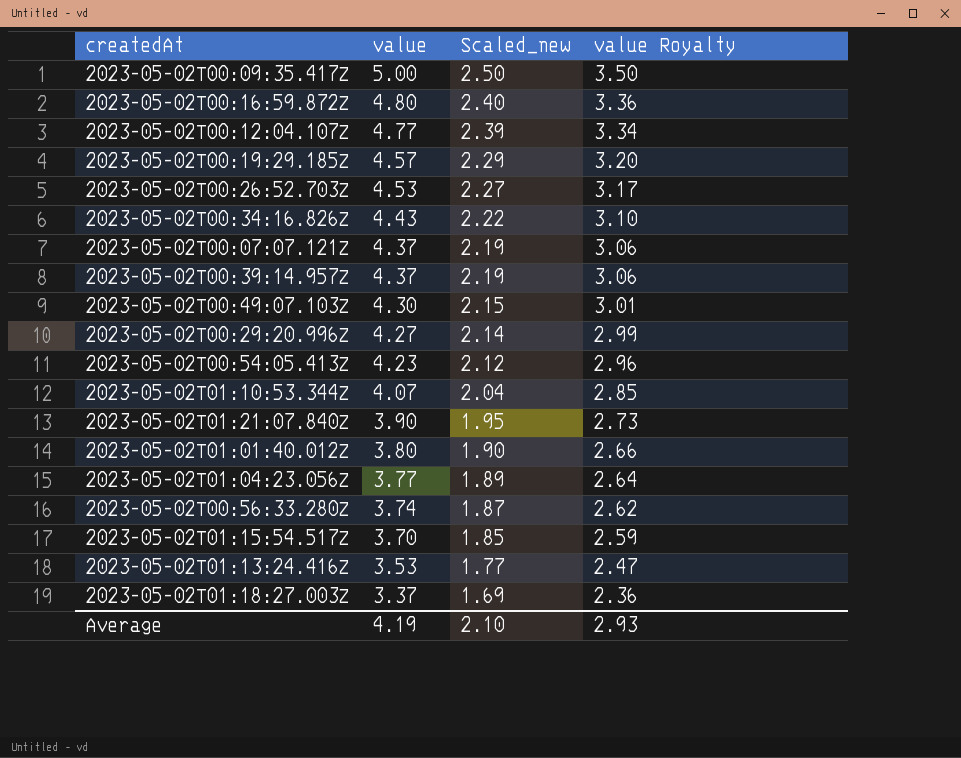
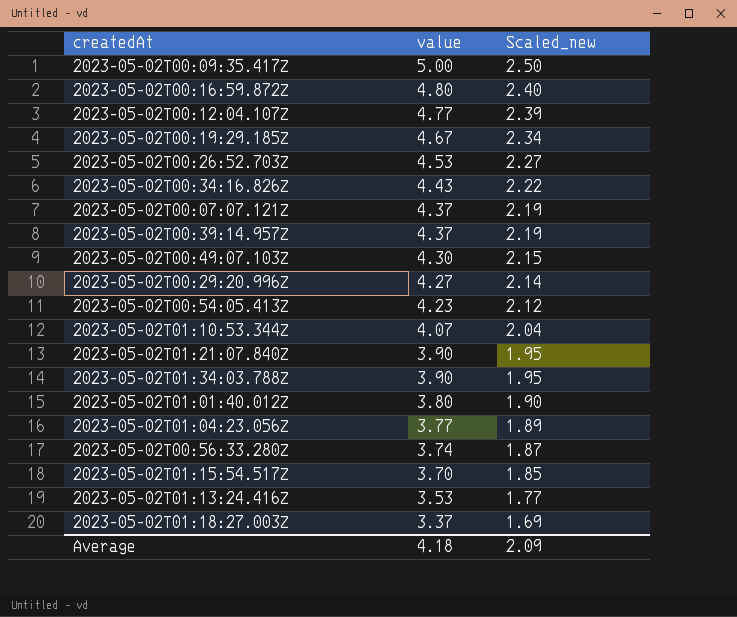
column value Royalty | formula: [value] * 0.7 -> none
2023-05-02T00:19:29.185Z | value: 4.57 -> 4.67
2023-05-02T00:19:29.185Z | Scaled_new: 2.29 -> 2.34
row 2023-05-02T01:34:03.788Z: none -> 3.90 | 1.95
Average | value: 4.19 -> 4.18
Average | Scaled_new: 2.10 -> 2.09

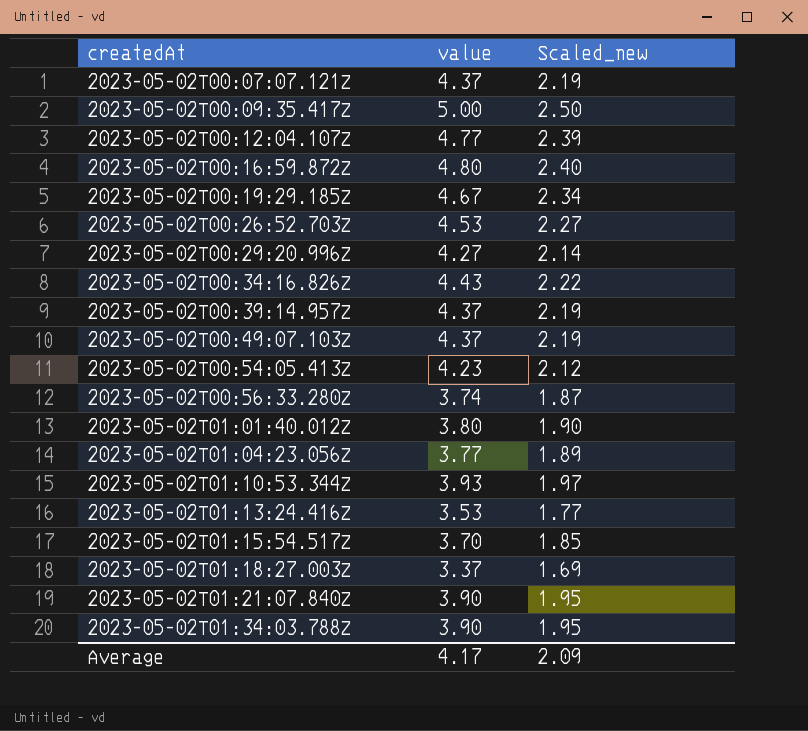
row order: value descending -> createdAt ascending
2023-05-02T00:49:07.103Z | value: 4.30 -> 4.37
2023-05-02T00:49:07.103Z | Scaled_new: 2.15 -> 2.19
2023-05-02T01:10:53.344Z | value: 4.07 -> 3.93
2023-05-02T01:10:53.344Z | Scaled_new: 2.04 -> 1.97
Average | value: 4.18 -> 4.17

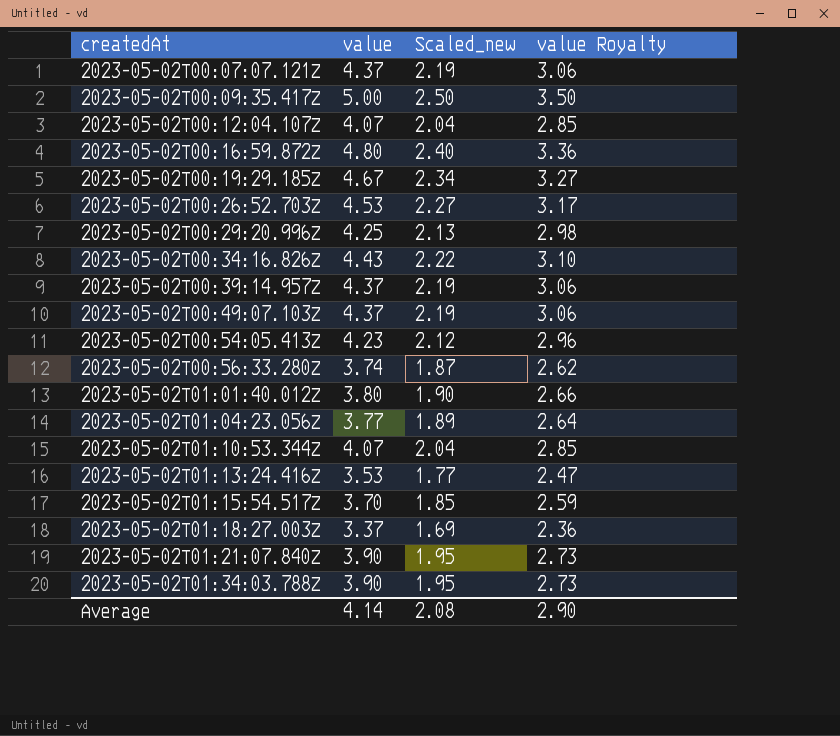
column value Royalty | formula: none -> [value] * 0.7
2023-05-02T00:12:04.107Z | value: 4.77 -> 4.07
2023-05-02T00:12:04.107Z | Scaled_new: 2.39 -> 2.04
2023-05-02T00:29:20.996Z | value: 4.27 -> 4.25
2023-05-02T00:29:20.996Z | Scaled_new: 2.14 -> 2.13
2023-05-02T01:10:53.344Z | value: 3.93 -> 4.07
2023-05-02T01:10:53.344Z | Scaled_new: 1.97 -> 2.04
Average | value: 4.17 -> 4.14
Average | Scaled_new: 2.09 -> 2.08

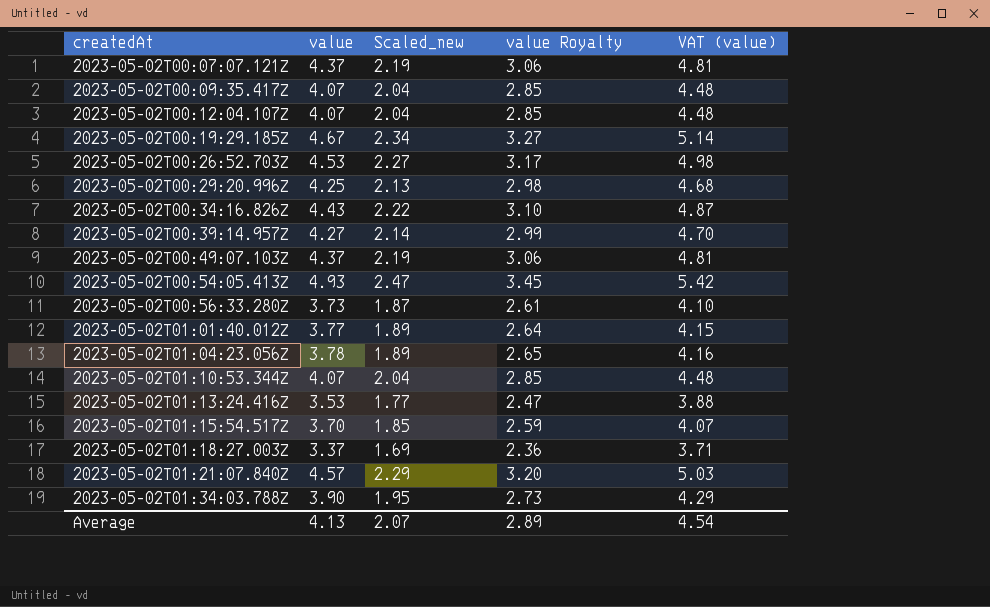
column VAT (value) | formula: none -> [value] * 1.1
row 2023-05-02T00:16:59.872Z: 4.80 | 2.40 | 3.36 -> none
2023-05-02T00:09:35.417Z | value: 5.00 -> 4.07
2023-05-02T00:09:35.417Z | Scaled_new: 2.50 -> 2.04
2023-05-02T00:09:35.417Z | value Royalty: 3.50 -> 2.85
2023-05-02T00:39:14.957Z | value: 4.37 -> 4.27
2023-05-02T00:39:14.957Z | Scaled_new: 2.19 -> 2.14
2023-05-02T00:39:14.957Z | value Royalty: 3.06 -> 2.99
2023-05-02T00:54:05.413Z | value: 4.23 -> 4.93
2023-05-02T00:54:05.413Z | Scaled_new: 2.12 -> 2.47
2023-05-02T00:54:05.413Z | value Royalty: 2.96 -> 3.45
2023-05-02T00:56:33.280Z | value: 3.74 -> 3.73
2023-05-02T00:56:33.280Z | value Royalty: 2.62 -> 2.61
2023-05-02T01:01:40.012Z | value: 3.80 -> 3.77
2023-05-02T01:01:40.012Z | Scaled_new: 1.90 -> 1.89
2023-05-02T01:01:40.012Z | value Royalty: 2.66 -> 2.64
2023-05-02T01:04:23.056Z | value: 3.77 -> 3.78
2023-05-02T01:04:23.056Z | value Royalty: 2.64 -> 2.65
2023-05-02T01:21:07.840Z | value: 3.90 -> 4.57
2023-05-02T01:21:07.840Z | Scaled_new: 1.95 -> 2.29
2023-05-02T01:21:07.840Z | value Royalty: 2.73 -> 3.20
Average | value: 4.14 -> 4.13
Average | Scaled_new: 2.08 -> 2.07
Average | value Royalty: 2.90 -> 2.89

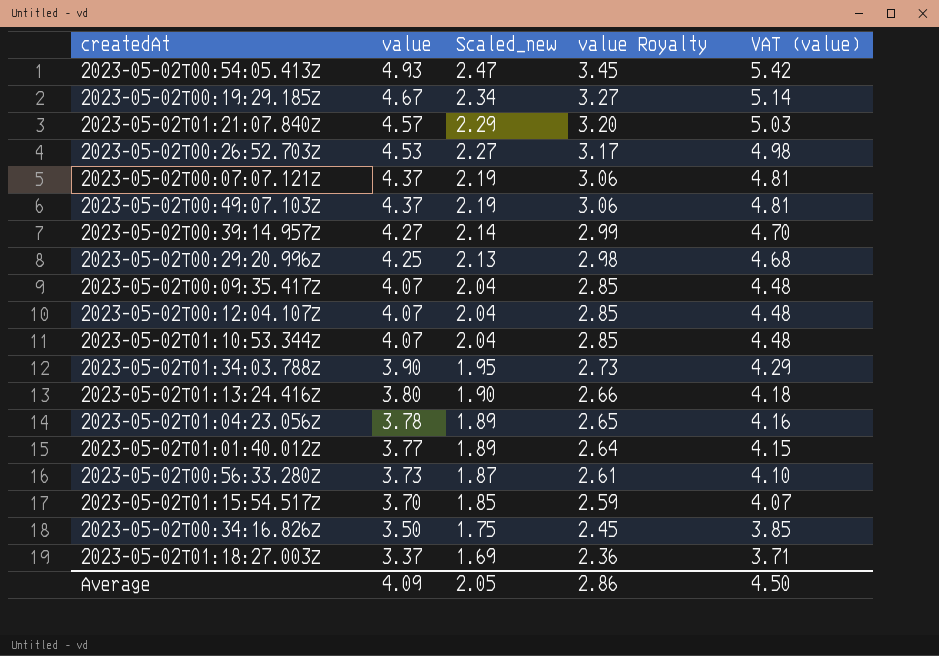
row order: createdAt ascending -> value descending
2023-05-02T01:13:24.416Z | value: 3.53 -> 3.80
2023-05-02T01:13:24.416Z | Scaled_new: 1.77 -> 1.90
2023-05-02T01:13:24.416Z | value Royalty: 2.47 -> 2.66
2023-05-02T01:13:24.416Z | VAT (value): 3.88 -> 4.18
2023-05-02T00:34:16.826Z | value: 4.43 -> 3.50
2023-05-02T00:34:16.826Z | Scaled_new: 2.22 -> 1.75
2023-05-02T00:34:16.826Z | value Royalty: 3.10 -> 2.45
2023-05-02T00:34:16.826Z | VAT (value): 4.87 -> 3.85
Average | value: 4.13 -> 4.09
Average | Scaled_new: 2.07 -> 2.05
Average | value Royalty: 2.89 -> 2.86
Average | VAT (value): 4.54 -> 4.50

